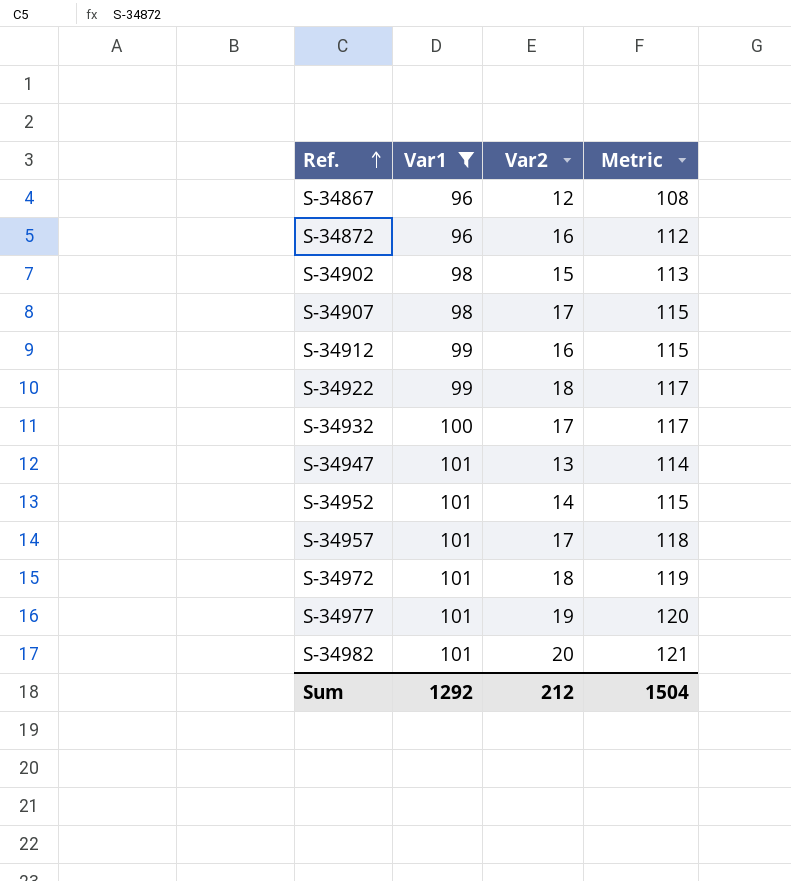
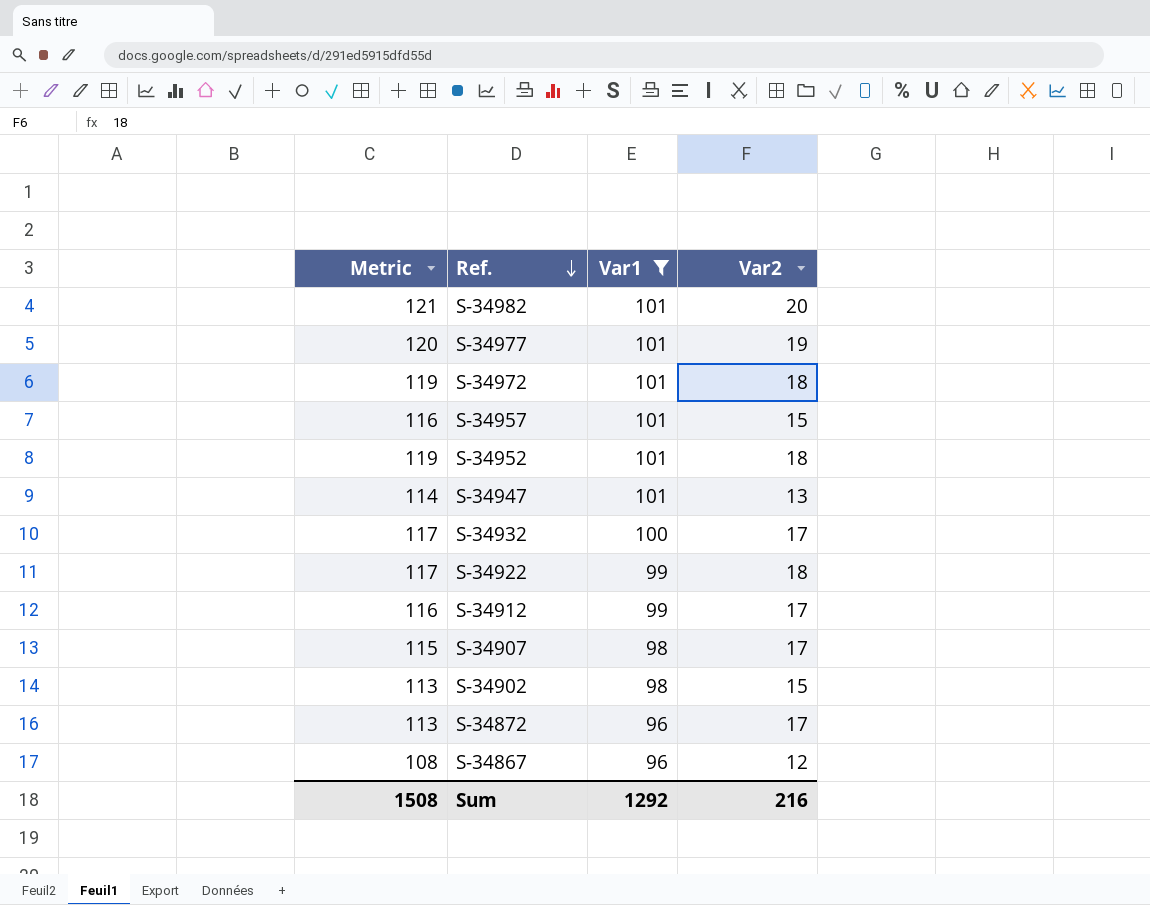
row order: Ref. ascending -> Ref. descending
column Metric | position: 4 -> 1
S-34957 | Metric: 118 -> 116
S-34957 | Var2: 17 -> 15
S-34952 | Metric: 115 -> 119
S-34952 | Var2: 14 -> 18
S-34912 | Metric: 115 -> 116
S-34912 | Var2: 16 -> 17
S-34872 | Metric: 112 -> 113
S-34872 | Var2: 16 -> 17
Sum | Metric: 1504 -> 1508
Sum | Var2: 212 -> 216

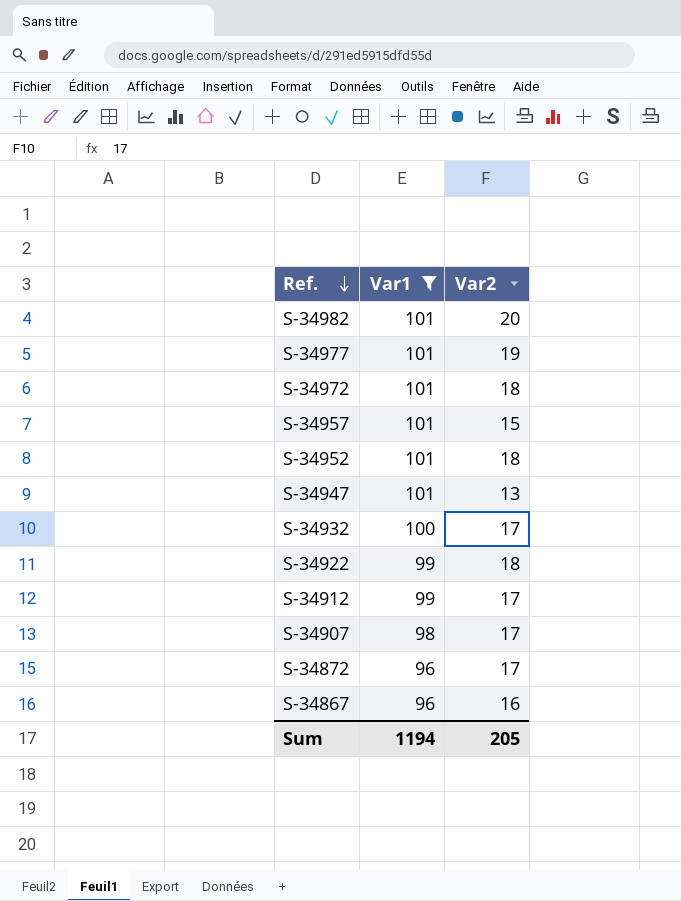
column Metric | formula: [Var1] + [Var2] -> none
row S-34902: 113 | 98 | 15 -> none
S-34867 | Var2: 12 -> 16
Sum | Var1: 1292 -> 1194
Sum | Var2: 216 -> 205

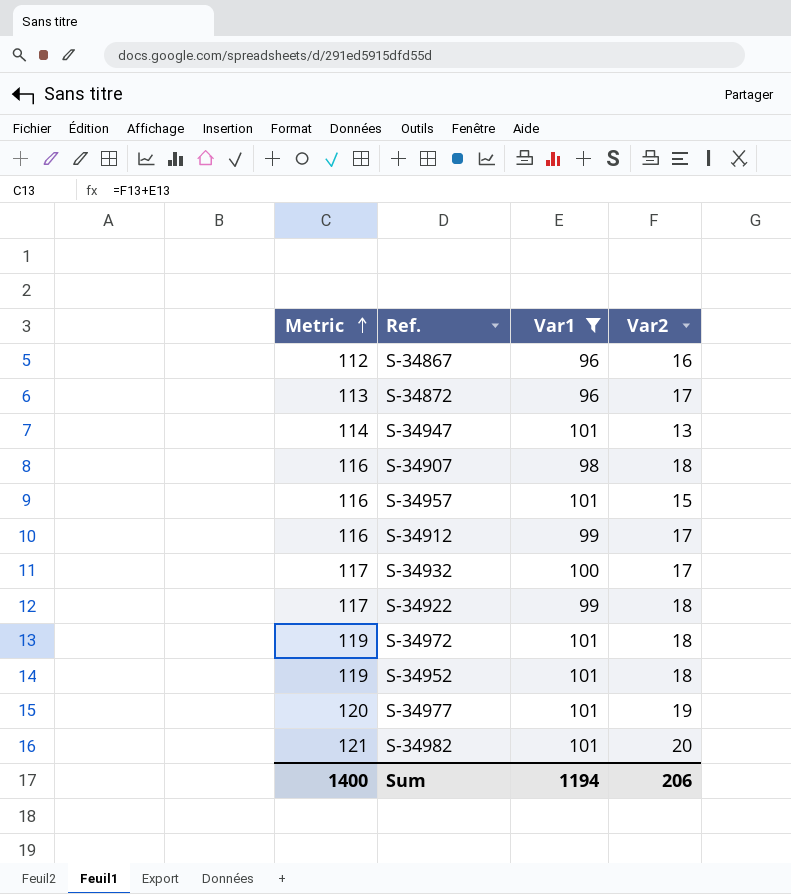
row order: Ref. descending -> Metric ascending
column Metric | formula: none -> [Var1] + [Var2]
S-34907 | Var2: 17 -> 18
Sum | Var2: 205 -> 206

